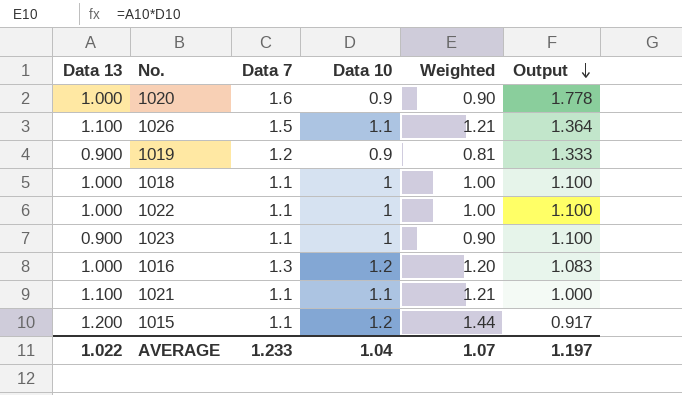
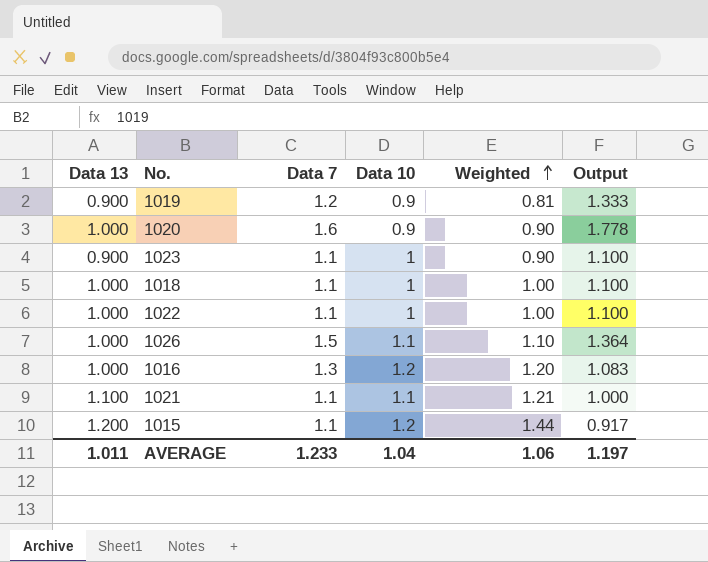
row order: Output descending -> Weighted ascending
1026 | Data 13: 1.100 -> 1.000
1026 | Weighted: 1.21 -> 1.10
AVERAGE | Data 13: 1.022 -> 1.011
AVERAGE | Weighted: 1.07 -> 1.06

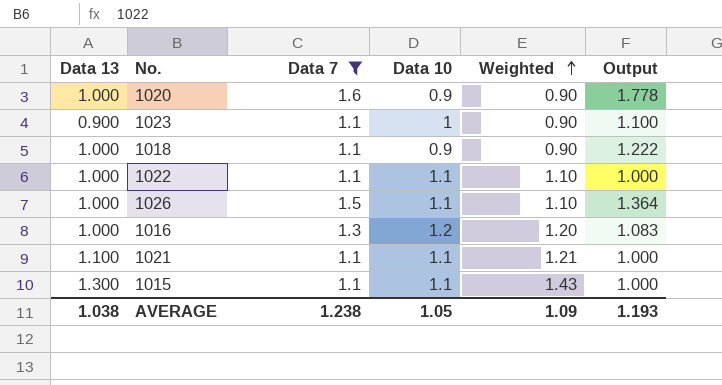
filter: none -> Data 7 != 1.2
1018 | Data 10: 1 -> 0.9
1018 | Weighted: 1.00 -> 0.90
1018 | Output: 1.100 -> 1.222
1022 | Data 10: 1 -> 1.1
1022 | Weighted: 1.00 -> 1.10
1022 | Output: 1.100 -> 1.000
1015 | Data 13: 1.200 -> 1.300
1015 | Data 10: 1.2 -> 1.1
1015 | Weighted: 1.44 -> 1.43
1015 | Output: 0.917 -> 1.000
AVERAGE | Data 13: 1.011 -> 1.038
AVERAGE | Data 7: 1.233 -> 1.238
AVERAGE | Data 10: 1.04 -> 1.05
AVERAGE | Weighted: 1.06 -> 1.09
AVERAGE | Output: 1.197 -> 1.193

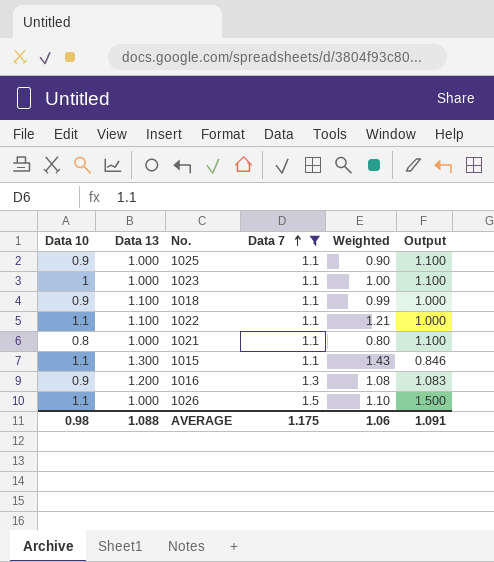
row order: Weighted ascending -> Data 7 ascending
column Data 10 | position: 4 -> 1
column Output | formula: [Data 7] / [Data 10] -> [Data 7] / [Data 13]
row 1020: 1.000 | 1.6 | 0.9 | 0.90 | 1.778 -> none
row 1025: none -> 0.9 | 1.000 | 1.1 | 0.90 | 1.100
1023 | Data 13: 0.900 -> 1.000
1023 | Weighted: 0.90 -> 1.00
1018 | Data 13: 1.000 -> 1.100
1018 | Weighted: 0.90 -> 0.99
1022 | Data 13: 1.000 -> 1.100
1022 | Weighted: 1.10 -> 1.21
1021 | Data 10: 1.1 -> 0.8
1021 | Data 13: 1.100 -> 1.000
1021 | Weighted: 1.21 -> 0.80
1016 | Data 10: 1.2 -> 0.9
1016 | Data 13: 1.000 -> 1.200
1016 | Weighted: 1.20 -> 1.08
AVERAGE | Data 10: 1.05 -> 0.98
AVERAGE | Data 13: 1.038 -> 1.088
AVERAGE | Data 7: 1.238 -> 1.175
AVERAGE | Weighted: 1.09 -> 1.06
AVERAGE | Output: 1.193 -> 1.091

